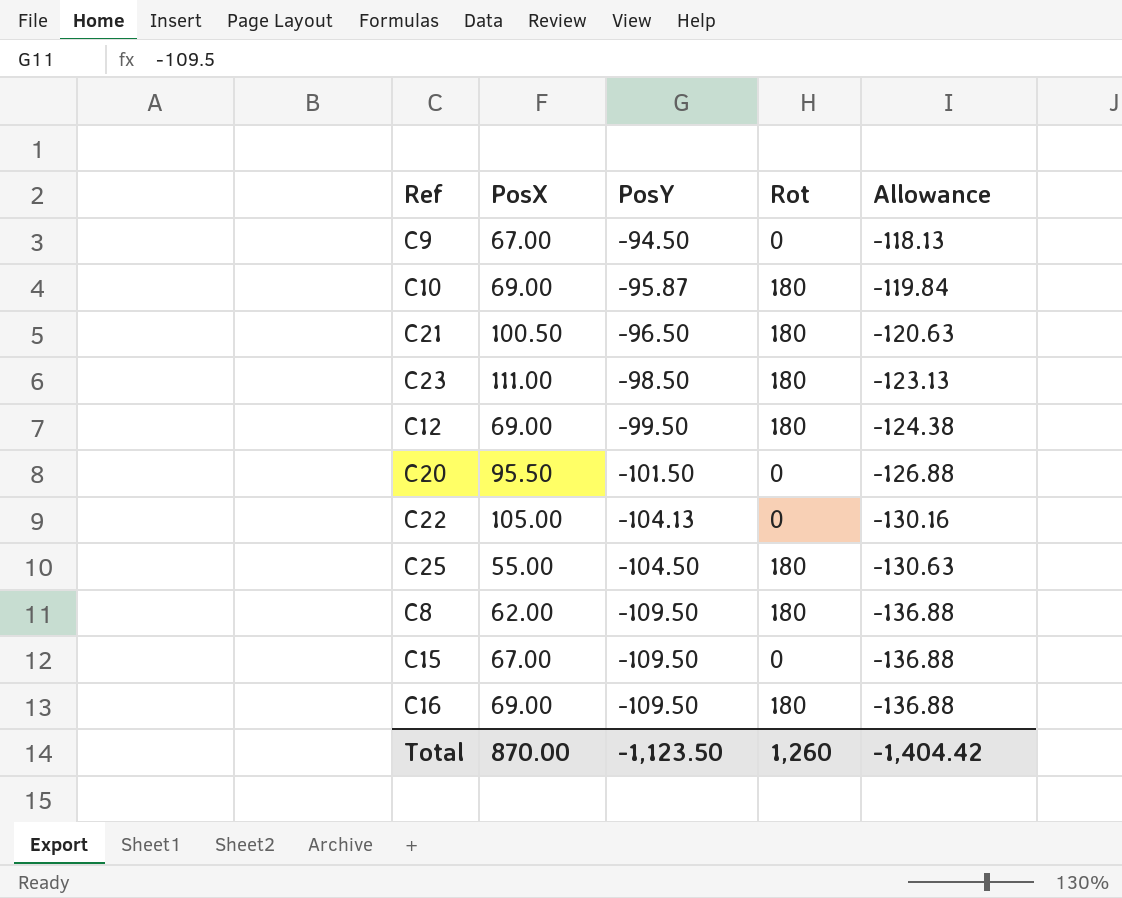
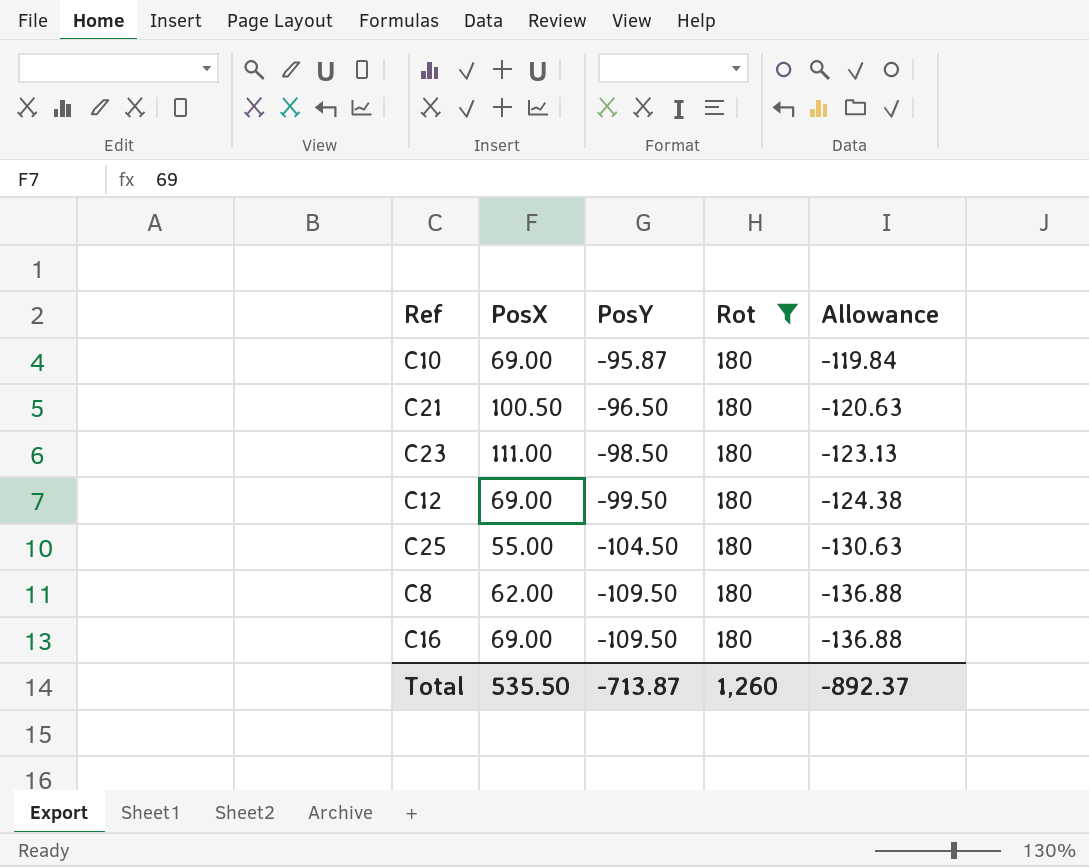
filter: none -> Rot = 180
Total | PosX: 870.00 -> 535.50
Total | PosY: -1,123.50 -> -713.87
Total | Allowance: -1,404.42 -> -892.37

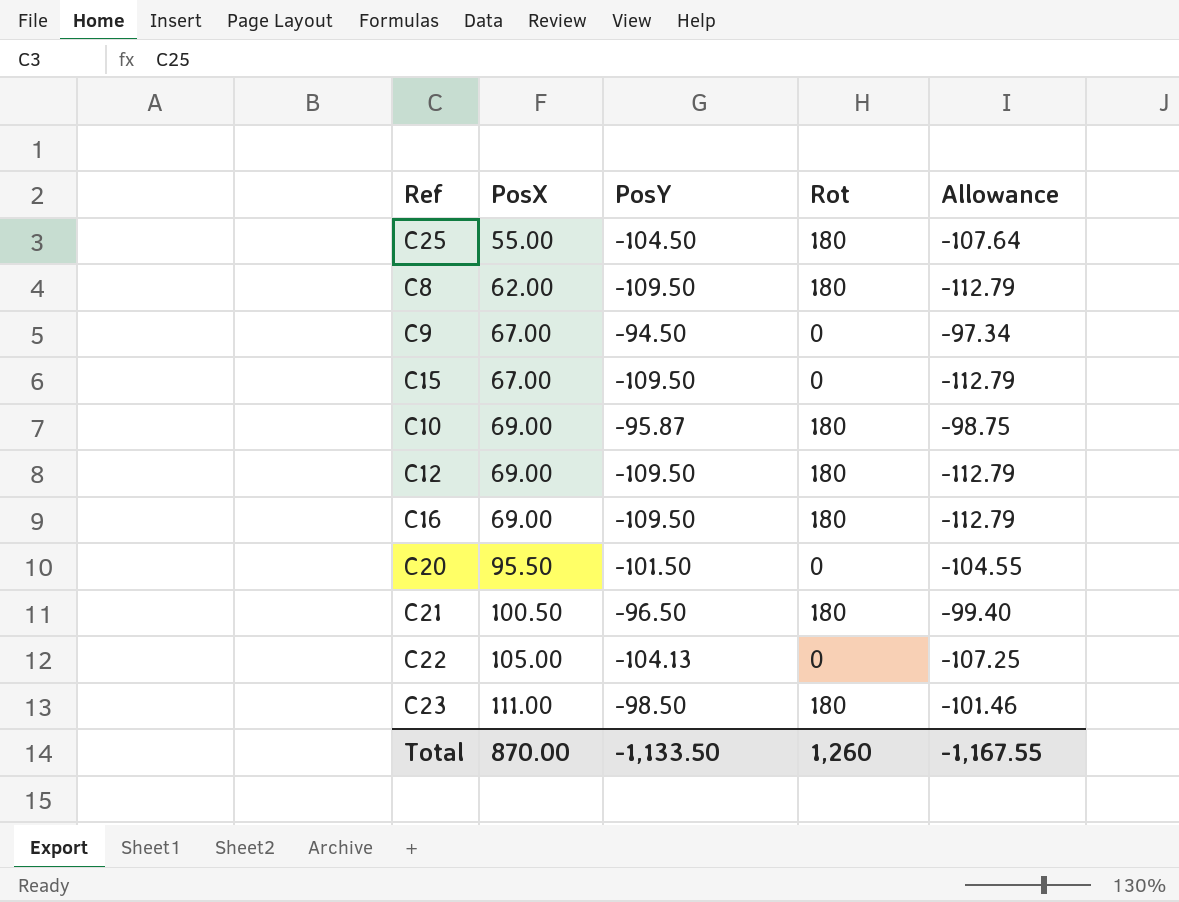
filter: Rot = 180 -> none
row order: PosY descending -> PosX ascending
column Allowance | formula: [PosY] * 1.25 -> [PosY] * 1.03
C12 | PosY: -99.50 -> -109.50
Total | PosX: 535.50 -> 870.00
Total | PosY: -713.87 -> -1,133.50
Total | Allowance: -892.37 -> -1,167.55

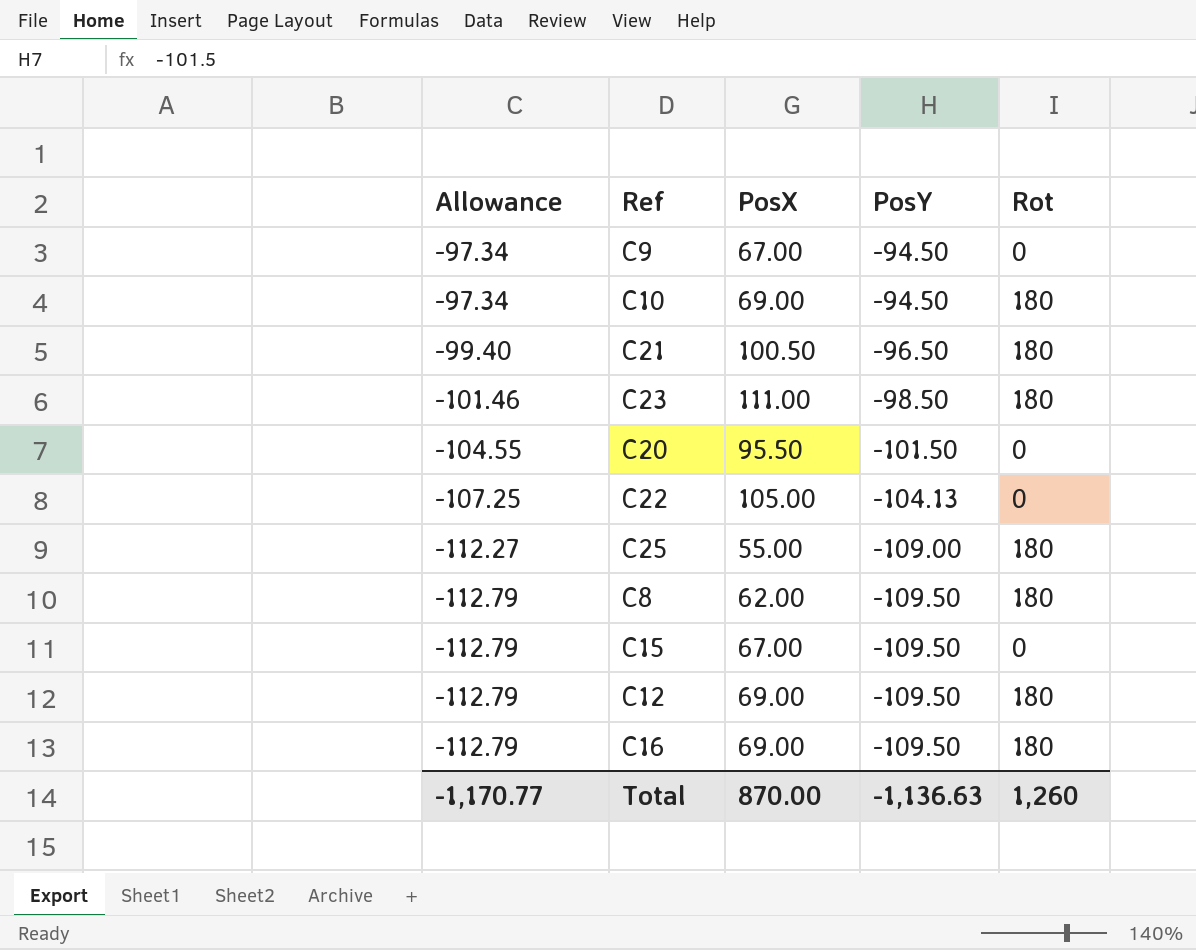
row order: PosX ascending -> Allowance descending
column Allowance | position: 5 -> 1
C10 | Allowance: -98.75 -> -97.34
C10 | PosY: -95.87 -> -94.50
C25 | Allowance: -107.64 -> -112.27
C25 | PosY: -104.50 -> -109.00
Total | Allowance: -1,167.55 -> -1,170.77
Total | PosY: -1,133.50 -> -1,136.63

